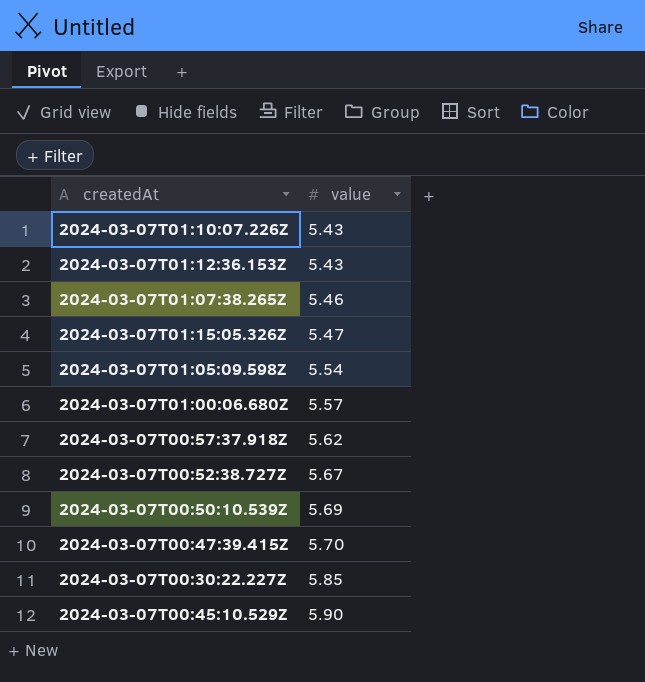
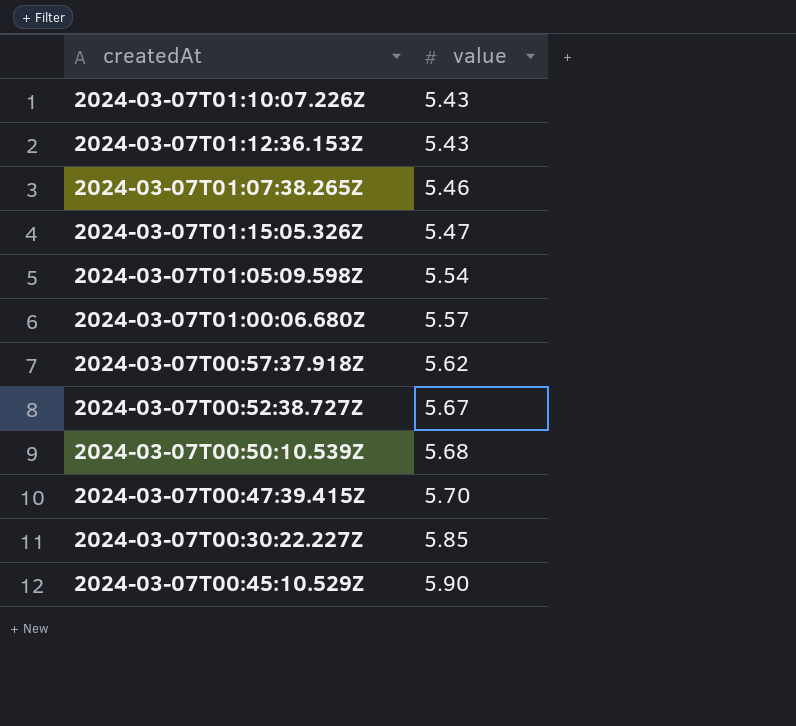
2024-03-07T00:50:10.539Z | value: 5.69 -> 5.68

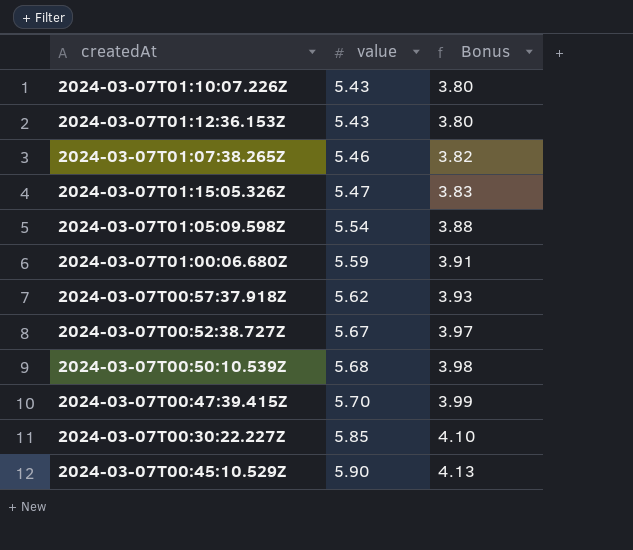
column Bonus | formula: none -> [value] * 0.7
2024-03-07T01:00:06.680Z | value: 5.57 -> 5.59

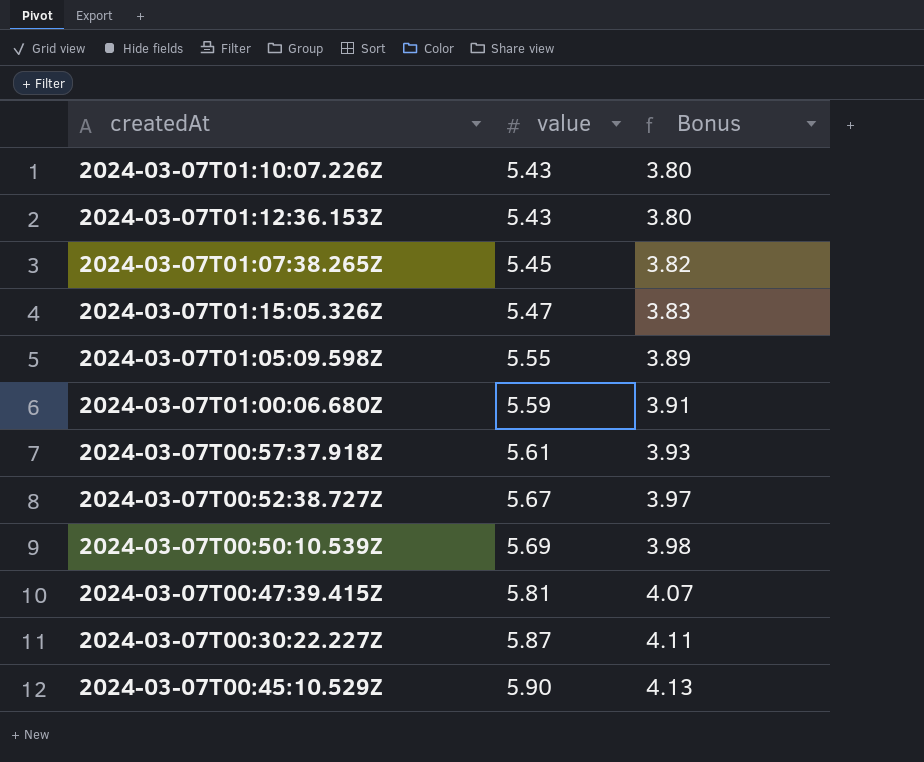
2024-03-07T01:07:38.265Z | value: 5.46 -> 5.45
2024-03-07T01:05:09.598Z | value: 5.54 -> 5.55
2024-03-07T01:05:09.598Z | Bonus: 3.88 -> 3.89
2024-03-07T00:57:37.918Z | value: 5.62 -> 5.61
2024-03-07T00:50:10.539Z | value: 5.68 -> 5.69
2024-03-07T00:47:39.415Z | value: 5.70 -> 5.81
2024-03-07T00:47:39.415Z | Bonus: 3.99 -> 4.07
2024-03-07T00:30:22.227Z | value: 5.85 -> 5.87
2024-03-07T00:30:22.227Z | Bonus: 4.10 -> 4.11

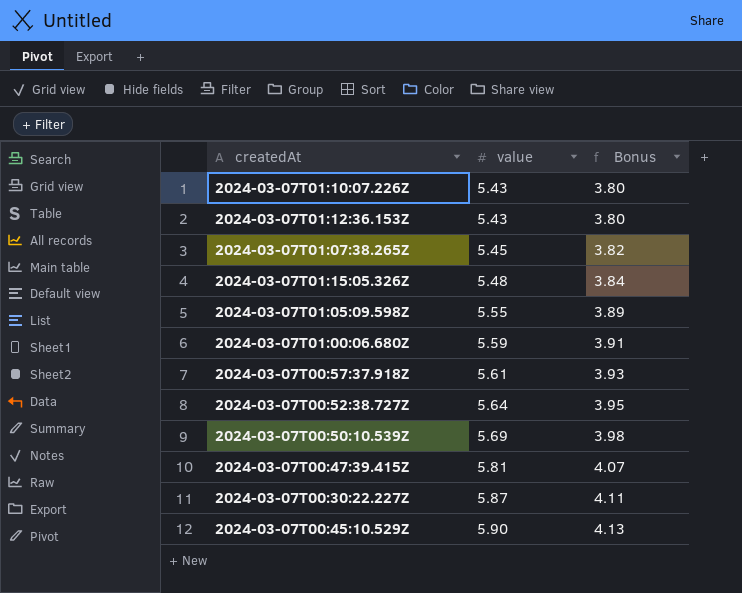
2024-03-07T01:15:05.326Z | value: 5.47 -> 5.48
2024-03-07T01:15:05.326Z | Bonus: 3.83 -> 3.84
2024-03-07T00:52:38.727Z | value: 5.67 -> 5.64
2024-03-07T00:52:38.727Z | Bonus: 3.97 -> 3.95

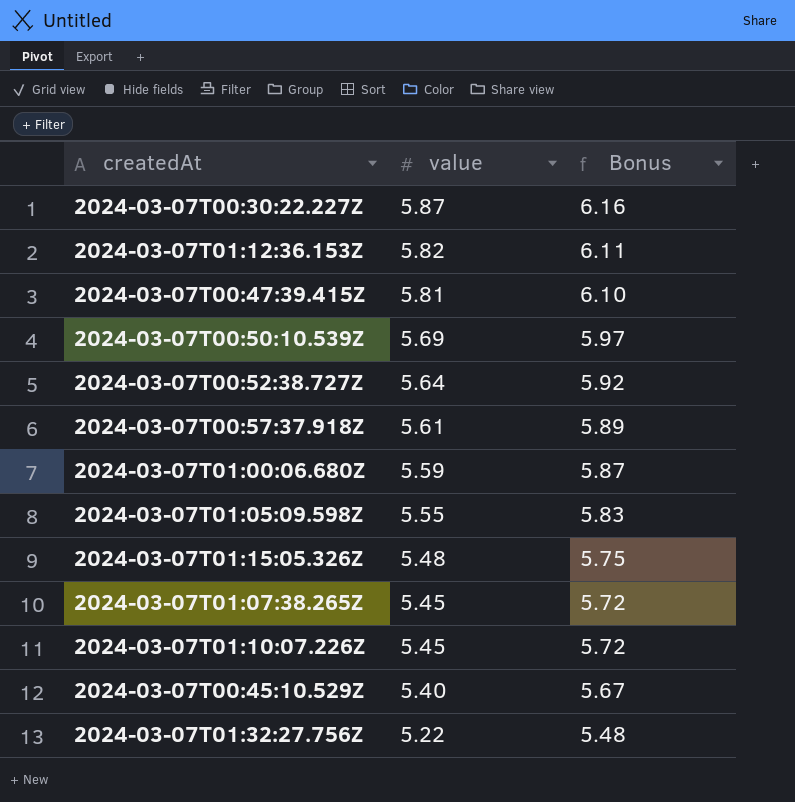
row order: value ascending -> value descending
column Bonus | formula: [value] * 0.7 -> [value] * 1.05
2024-03-07T01:12:36.153Z | value: 5.43 -> 5.82
2024-03-07T01:10:07.226Z | value: 5.43 -> 5.45
2024-03-07T00:45:10.529Z | value: 5.90 -> 5.40
row 2024-03-07T01:32:27.756Z: none -> 5.22 | 5.48

